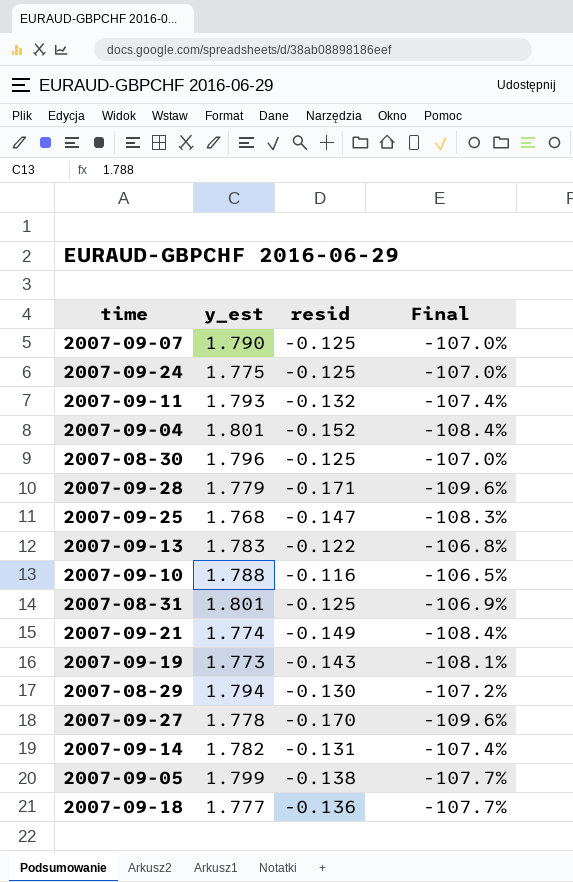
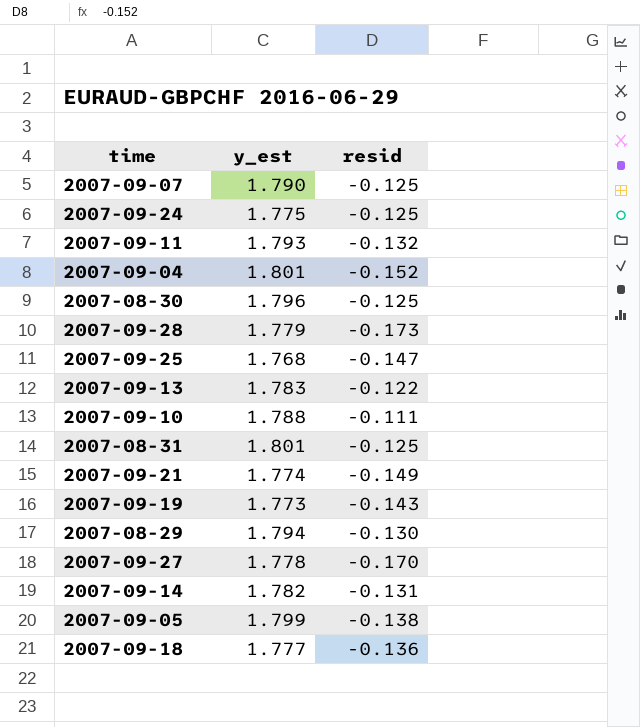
column Final | formula: ([resid] - [y_est]) / [y_est] -> none
2007-09-28 | resid: -0.171 -> -0.173
2007-09-10 | resid: -0.116 -> -0.111

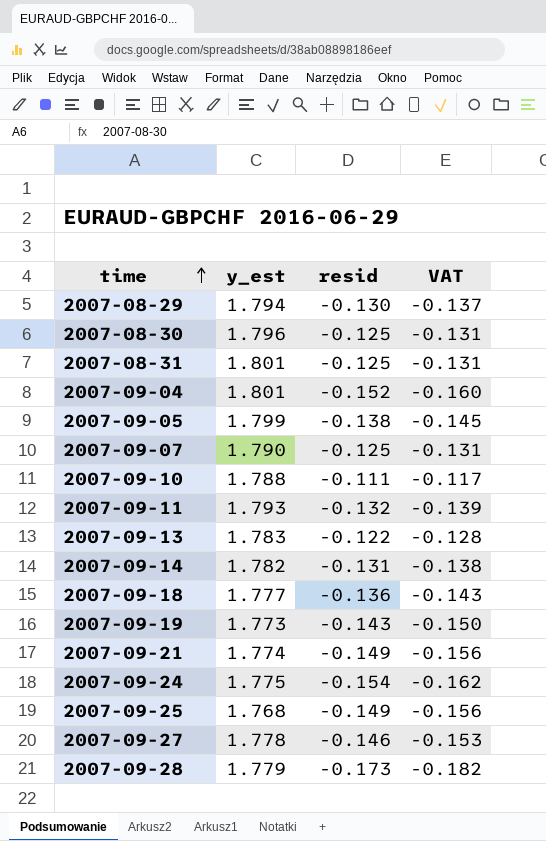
row order: none -> time ascending
column VAT | formula: none -> [resid] * 1.05
2007-09-24 | resid: -0.125 -> -0.154
2007-09-25 | resid: -0.147 -> -0.149
2007-09-27 | resid: -0.170 -> -0.146

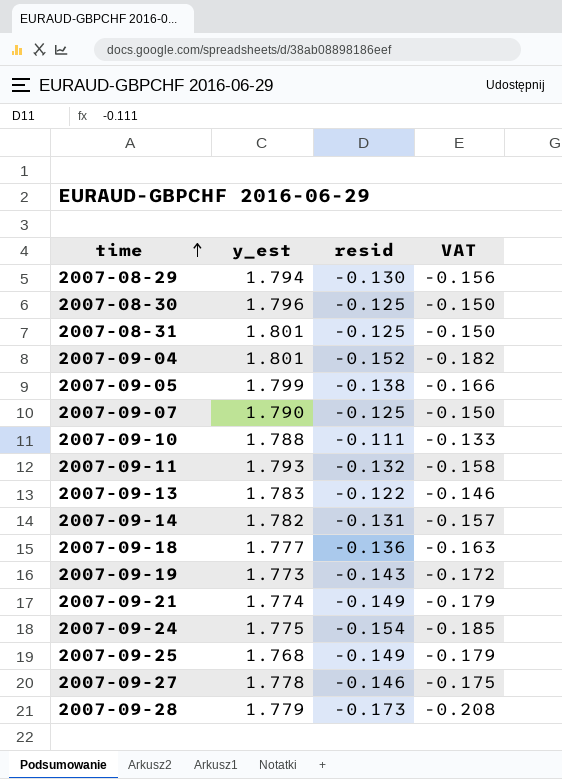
column VAT | formula: [resid] * 1.05 -> [resid] * 1.2

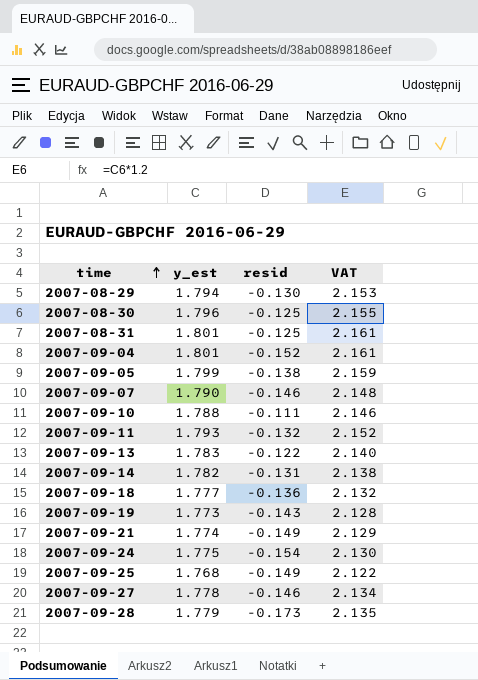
column VAT | formula: [resid] * 1.2 -> [y_est] * 1.2
2007-09-07 | resid: -0.125 -> -0.146

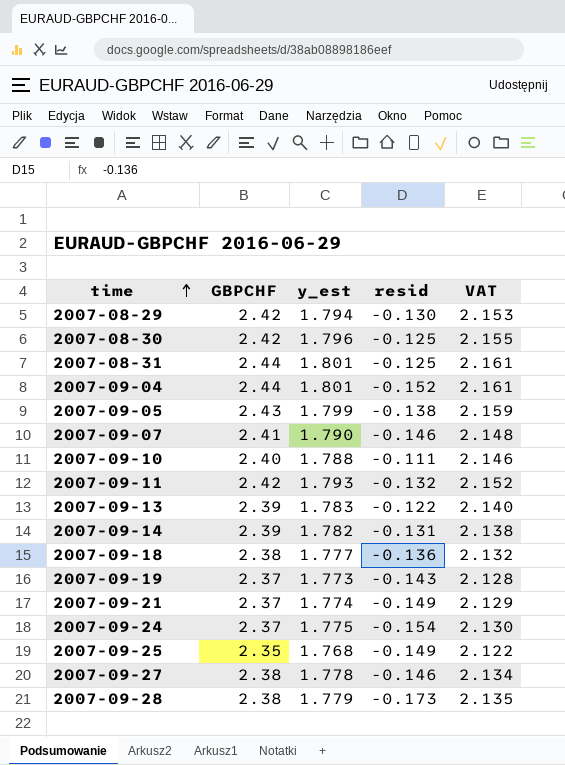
column GBPCHF | position: none -> 2

